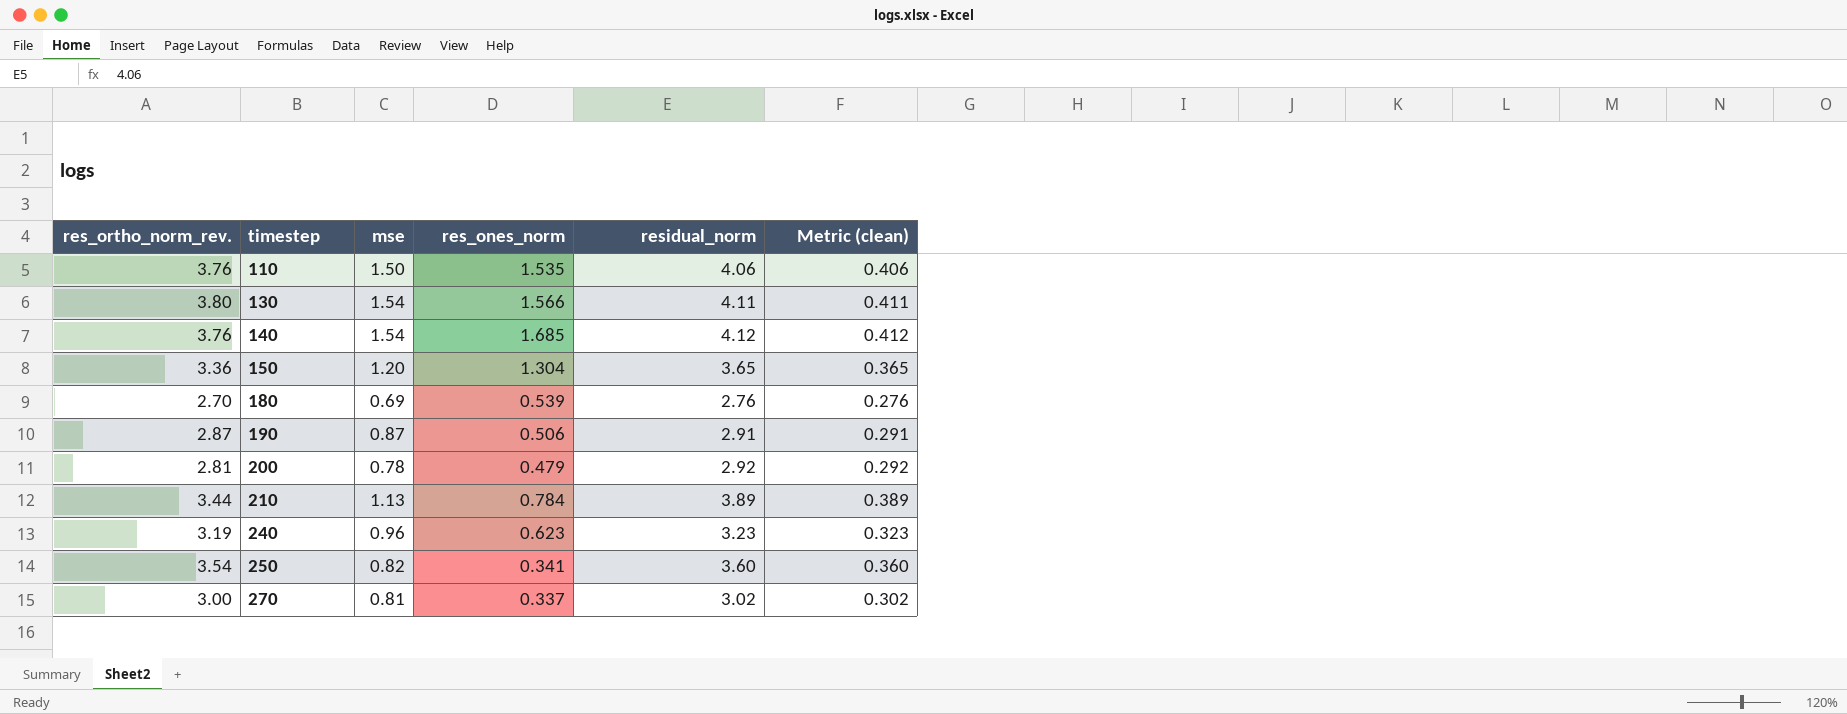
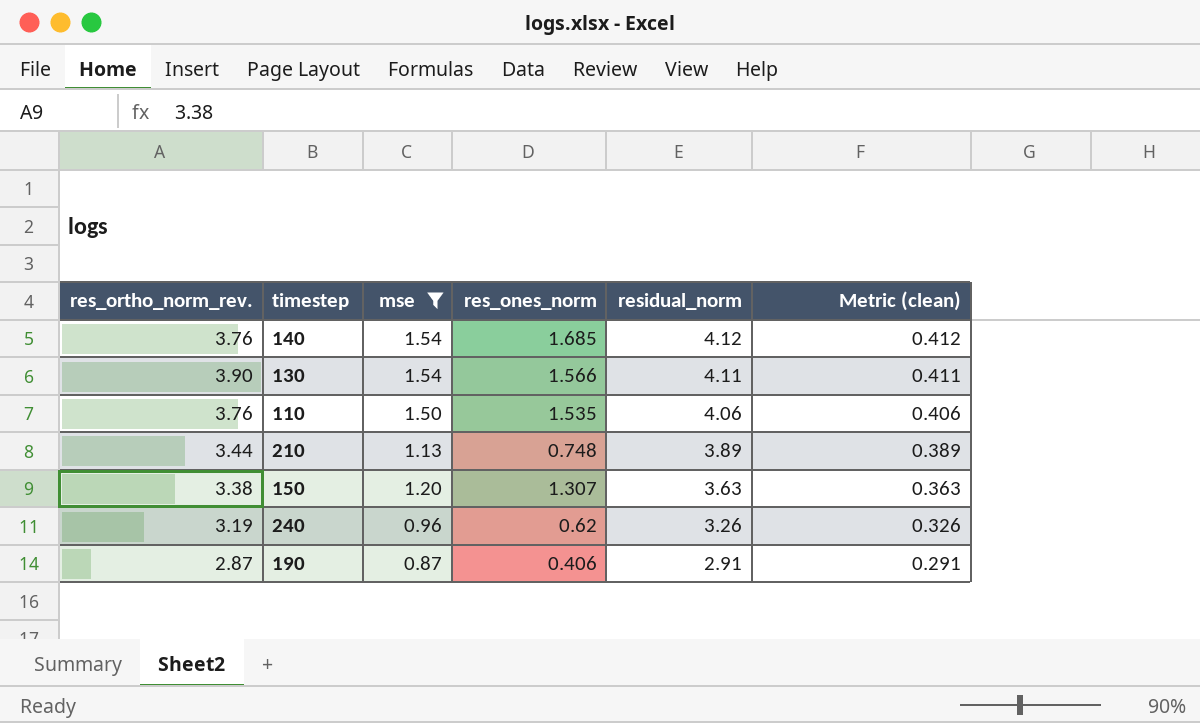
filter: none -> mse >= 0.87
row order: timestep ascending -> residual_norm descending
130 | res_ortho_norm_rev.: 3.80 -> 3.90
210 | res_ones_norm: 0.784 -> 0.748
150 | res_ortho_norm_rev.: 3.36 -> 3.38
150 | res_ones_norm: 1.304 -> 1.307
150 | residual_norm: 3.65 -> 3.63
150 | Metric (clean): 0.365 -> 0.363
240 | res_ones_norm: 0.623 -> 0.62
240 | residual_norm: 3.23 -> 3.26
240 | Metric (clean): 0.323 -> 0.326
190 | res_ones_norm: 0.506 -> 0.406

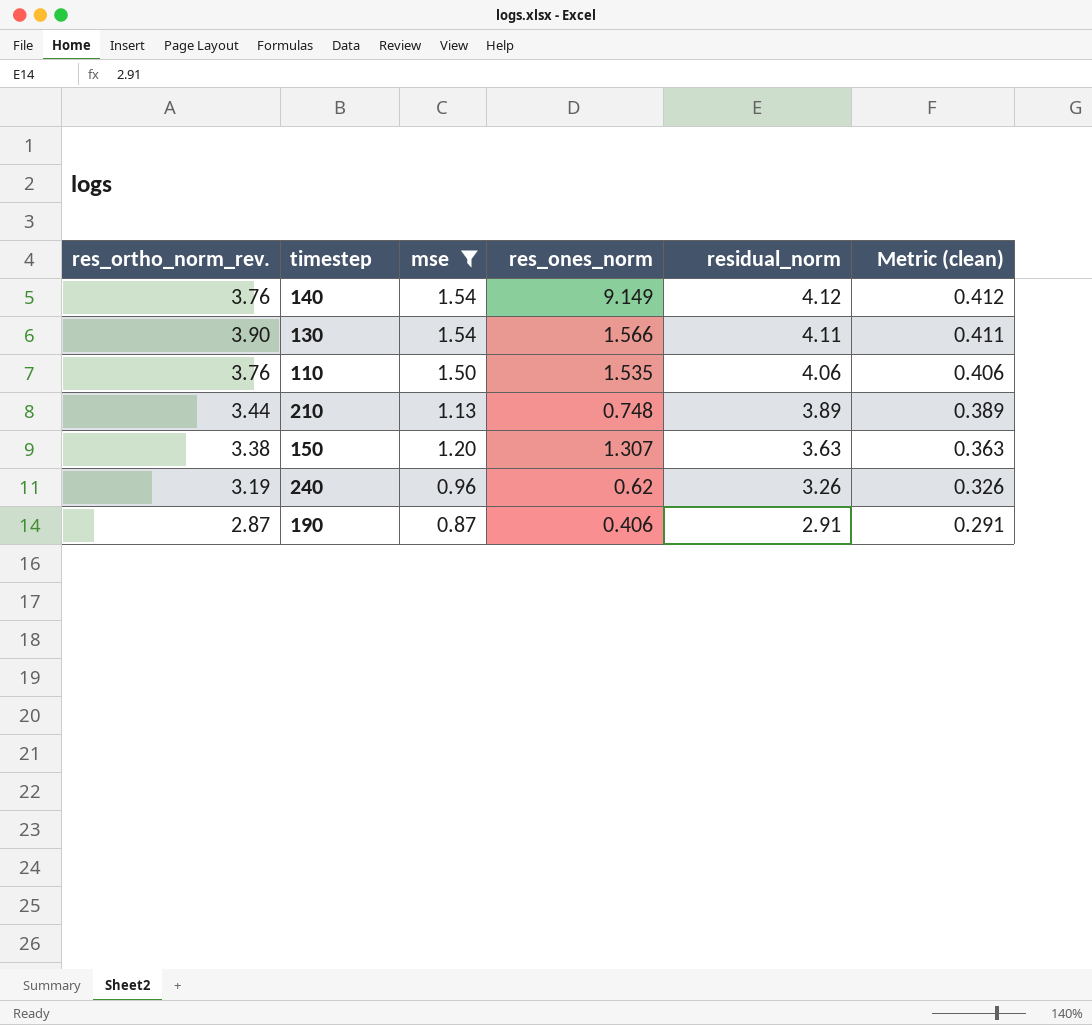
140 | res_ones_norm: 1.685 -> 9.149

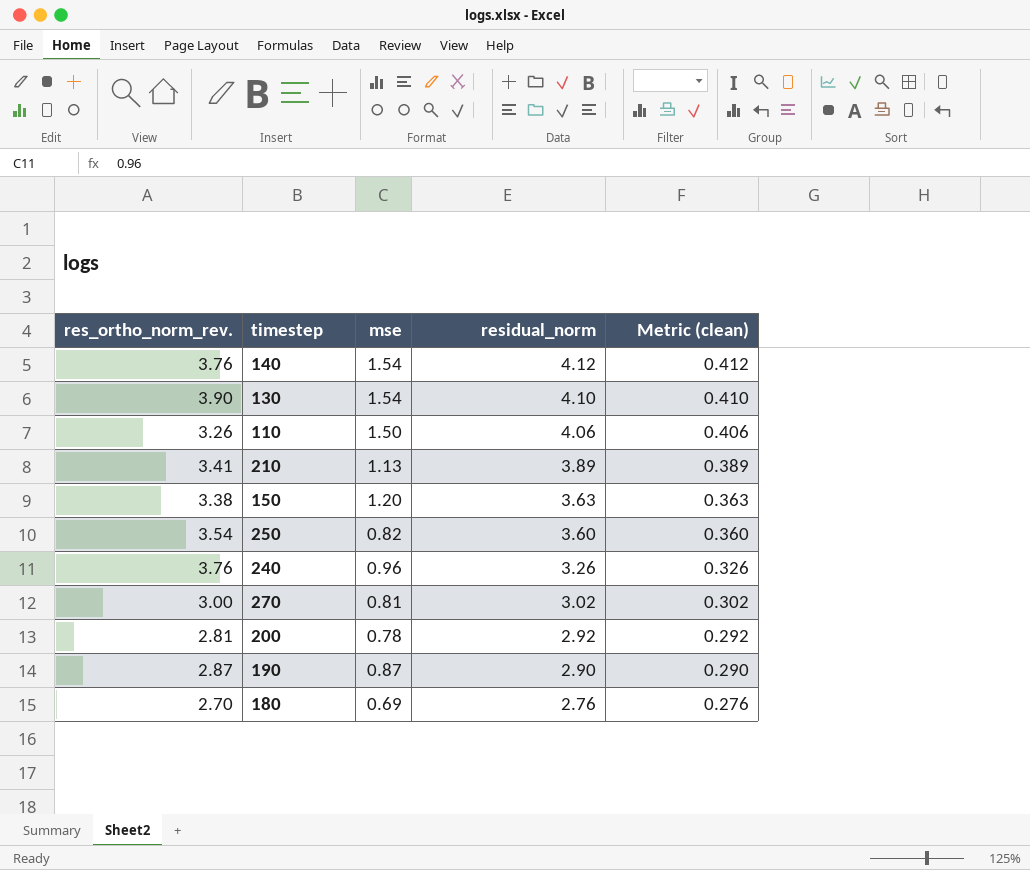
filter: mse >= 0.87 -> none
column res_ones_norm | position: 4 -> none
130 | residual_norm: 4.11 -> 4.10
130 | Metric (clean): 0.411 -> 0.410
110 | res_ortho_norm_rev.: 3.76 -> 3.26
210 | res_ortho_norm_rev.: 3.44 -> 3.41
240 | res_ortho_norm_rev.: 3.19 -> 3.76
190 | residual_norm: 2.91 -> 2.90
190 | Metric (clean): 0.291 -> 0.290

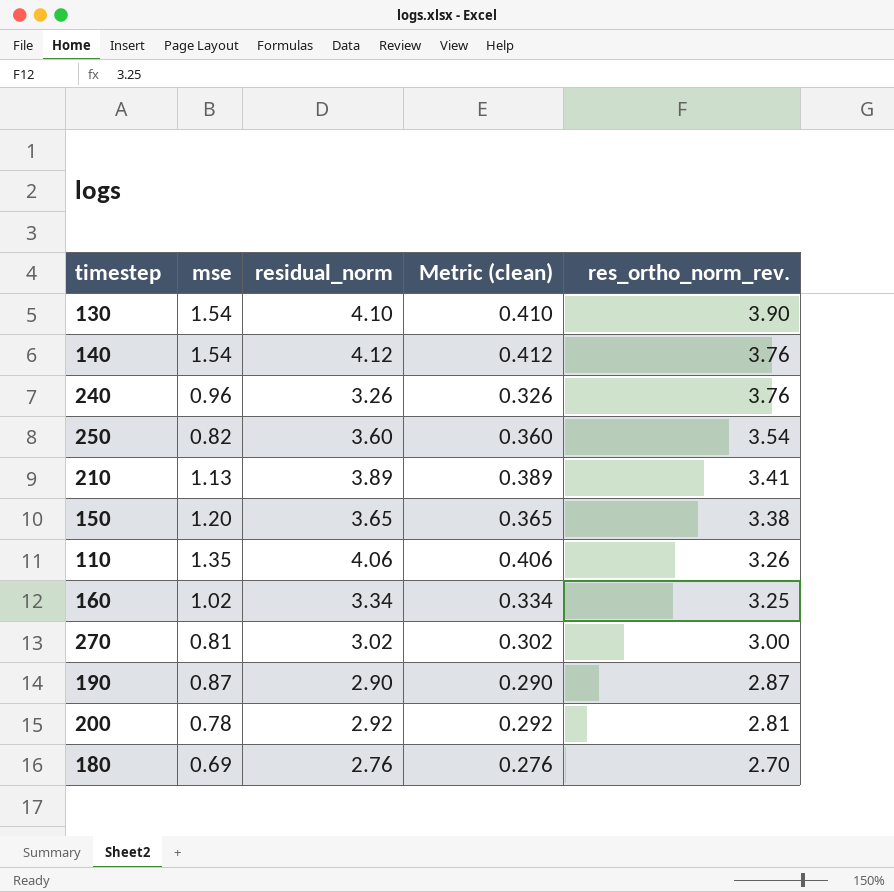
row order: residual_norm descending -> res_ortho_norm_rev. descending
column res_ortho_norm_rev. | position: 1 -> 5
150 | residual_norm: 3.63 -> 3.65
150 | Metric (clean): 0.363 -> 0.365
110 | mse: 1.50 -> 1.35
row 160: none -> 1.02 | 3.34 | 0.334 | 3.25

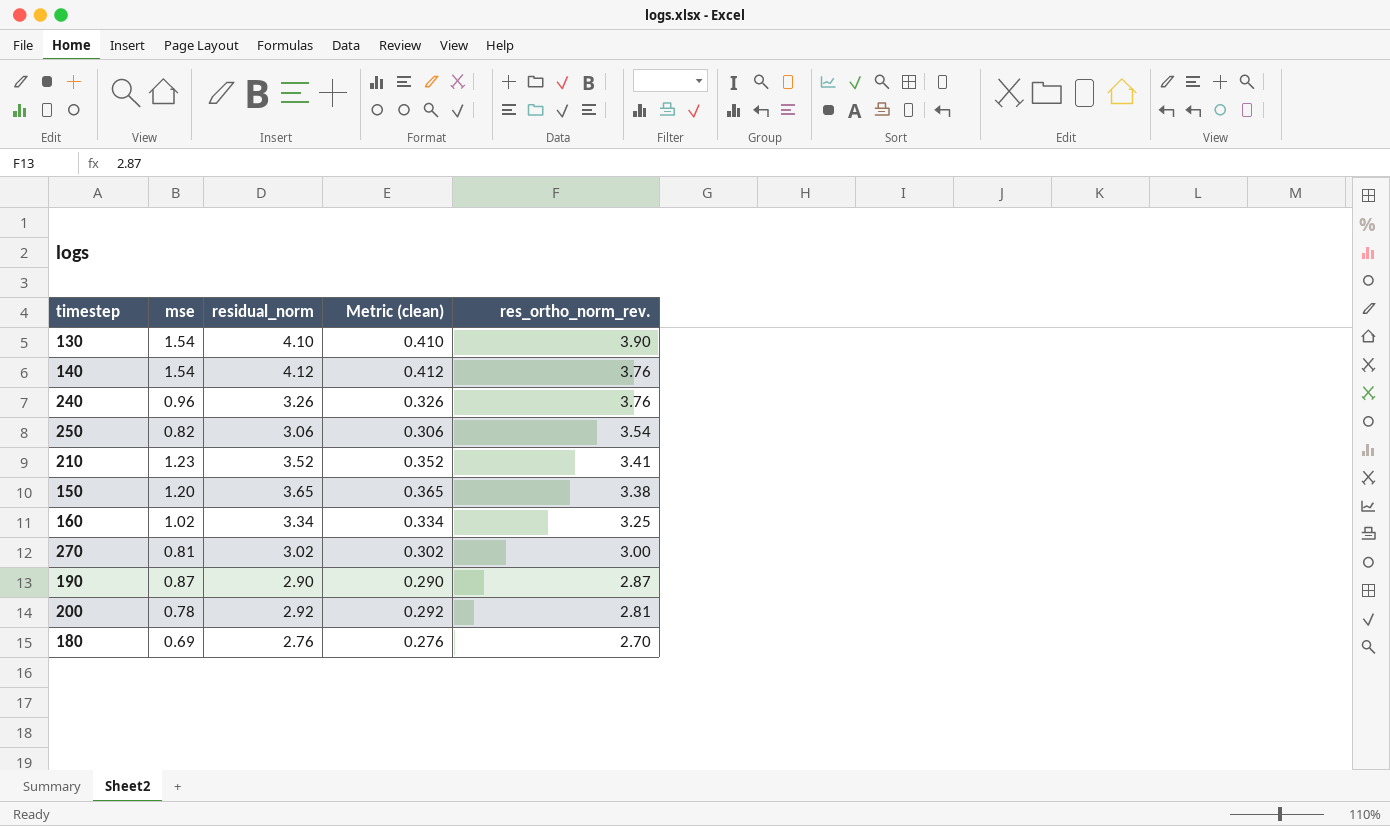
row 110: 1.35 | 4.06 | 0.406 | 3.26 -> none
250 | residual_norm: 3.60 -> 3.06
250 | Metric (clean): 0.360 -> 0.306
210 | mse: 1.13 -> 1.23
210 | residual_norm: 3.89 -> 3.52
210 | Metric (clean): 0.389 -> 0.352

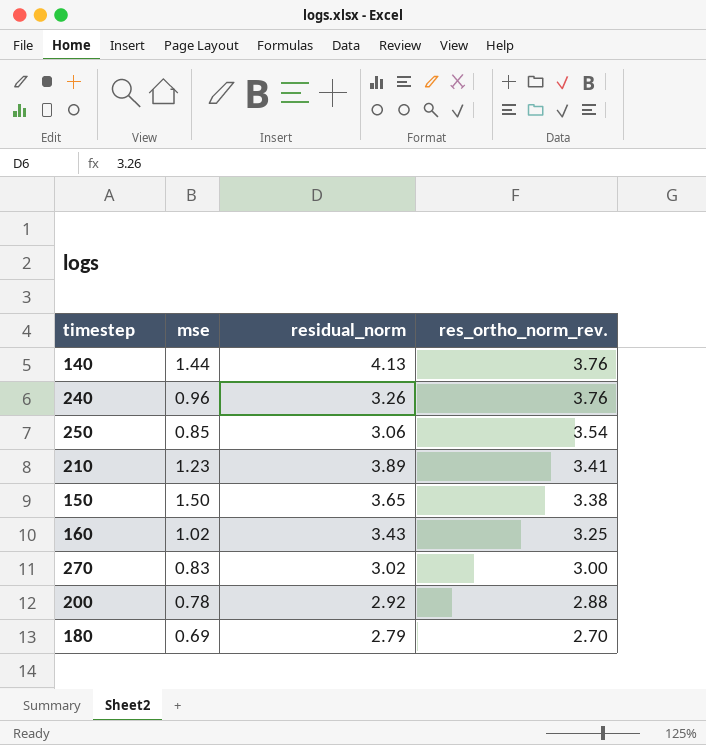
column Metric (clean) | formula: [residual_norm] * 0.1 -> none
row 130: 1.54 | 4.10 | 0.410 | 3.90 -> none
row 190: 0.87 | 2.90 | 0.290 | 2.87 -> none
140 | mse: 1.54 -> 1.44
140 | residual_norm: 4.12 -> 4.13
250 | mse: 0.82 -> 0.85
210 | residual_norm: 3.52 -> 3.89
150 | mse: 1.20 -> 1.50
160 | residual_norm: 3.34 -> 3.43
270 | mse: 0.81 -> 0.83
200 | res_ortho_norm_rev.: 2.81 -> 2.88
180 | residual_norm: 2.76 -> 2.79

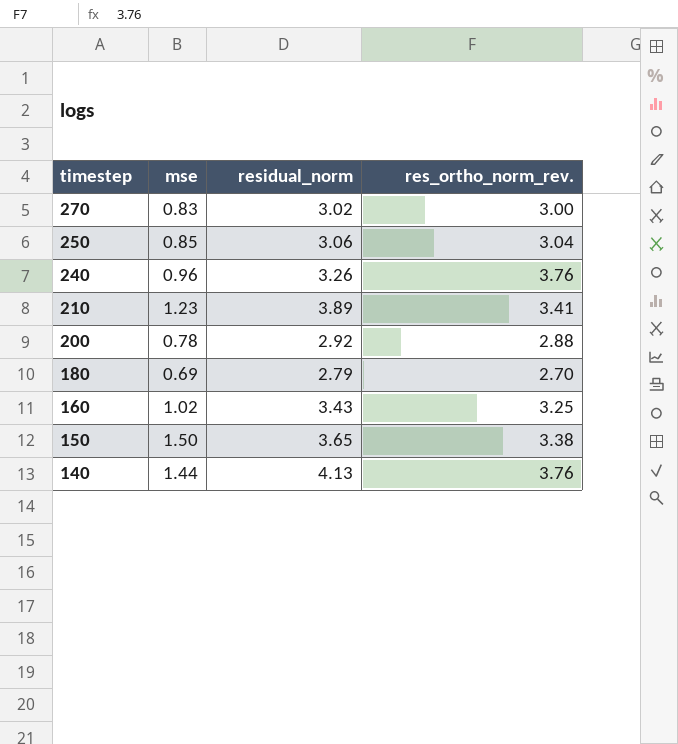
row order: res_ortho_norm_rev. descending -> timestep descending
250 | res_ortho_norm_rev.: 3.54 -> 3.04

